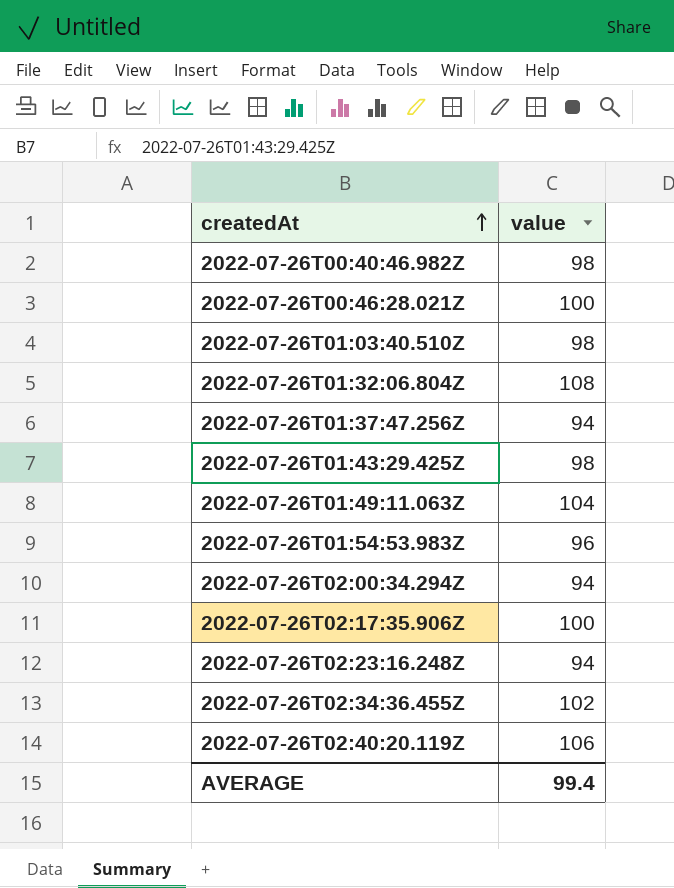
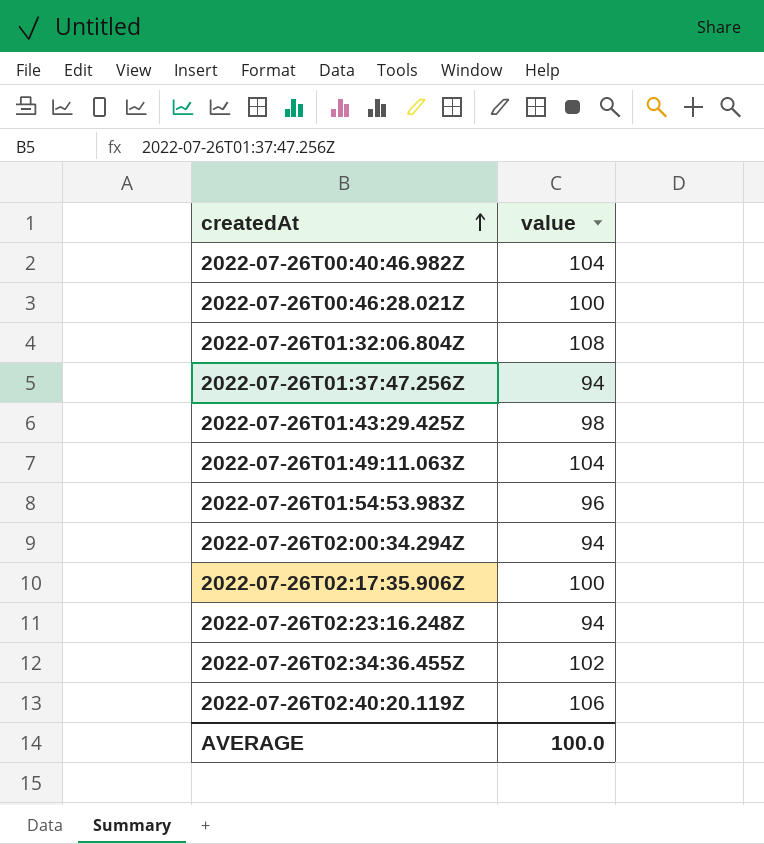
row 2022-07-26T01:03:40.510Z: 98 -> none
2022-07-26T00:40:46.982Z | value: 98 -> 104
AVERAGE | value: 99.4 -> 100.0

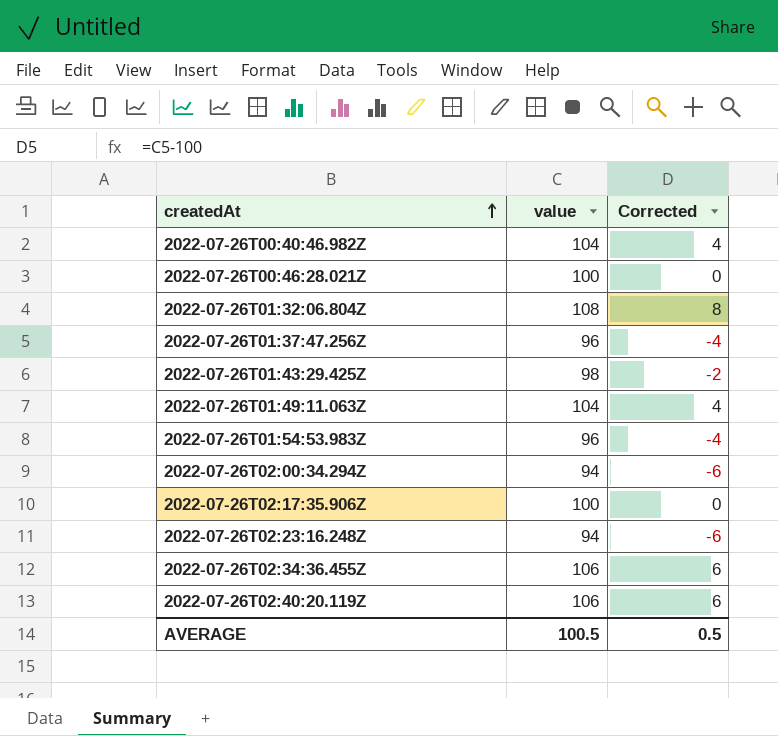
column Corrected | formula: none -> [value] - 100
2022-07-26T01:37:47.256Z | value: 94 -> 96
2022-07-26T02:34:36.455Z | value: 102 -> 106
AVERAGE | value: 100.0 -> 100.5

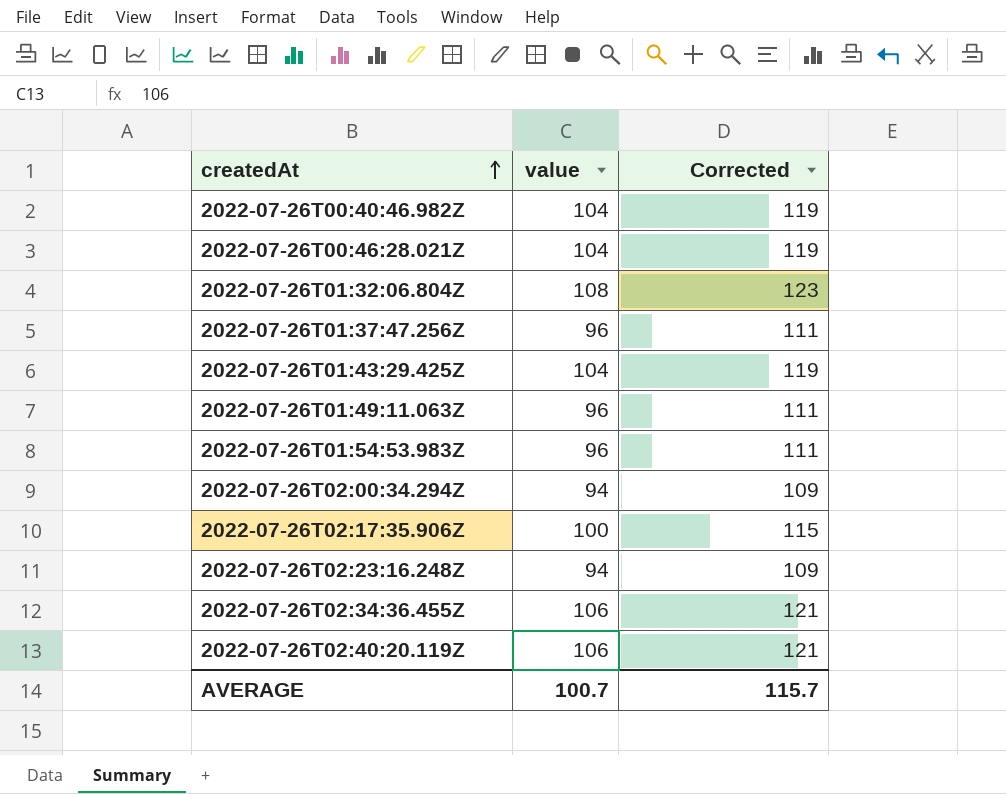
column Corrected | formula: [value] - 100 -> [value] + 15
2022-07-26T00:46:28.021Z | value: 100 -> 104
2022-07-26T01:43:29.425Z | value: 98 -> 104
2022-07-26T01:49:11.063Z | value: 104 -> 96
AVERAGE | value: 100.5 -> 100.7
AVERAGE | Corrected: 0.5 -> 115.7

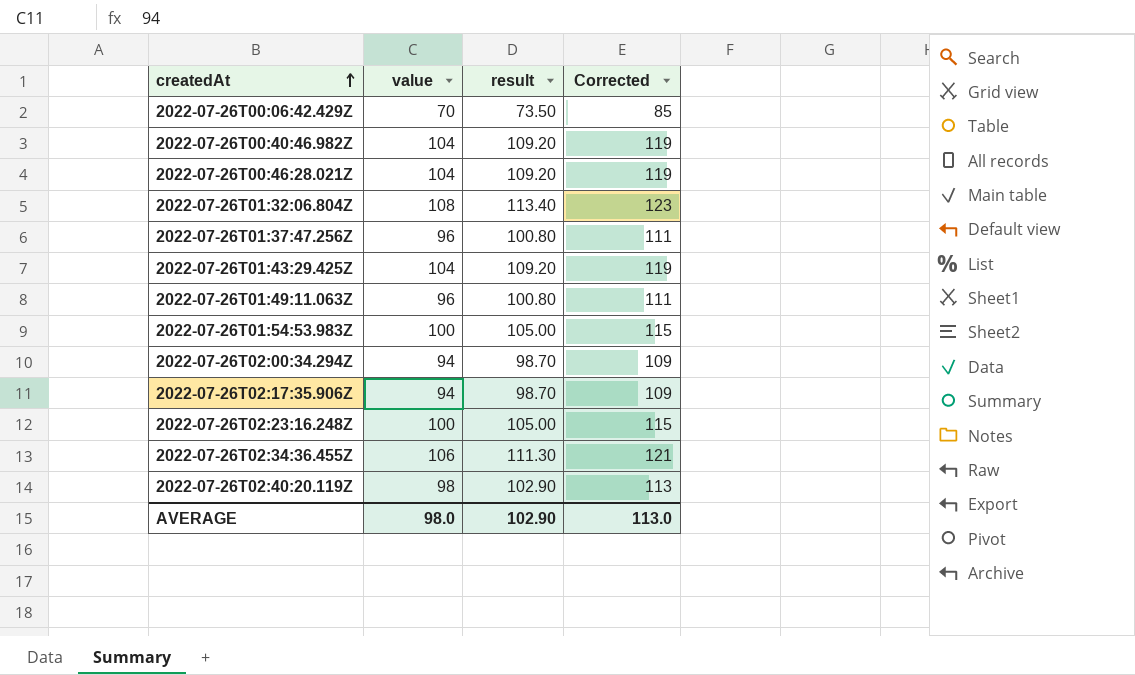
column result | formula: none -> [value] * 1.05
row 2022-07-26T00:06:42.429Z: none -> 70 | 73.50 | 85
2022-07-26T01:54:53.983Z | value: 96 -> 100
2022-07-26T01:54:53.983Z | Corrected: 111 -> 115
2022-07-26T02:17:35.906Z | value: 100 -> 94
2022-07-26T02:17:35.906Z | Corrected: 115 -> 109
2022-07-26T02:23:16.248Z | value: 94 -> 100
2022-07-26T02:23:16.248Z | Corrected: 109 -> 115
2022-07-26T02:40:20.119Z | value: 106 -> 98
2022-07-26T02:40:20.119Z | Corrected: 121 -> 113
AVERAGE | value: 100.7 -> 98.0
AVERAGE | Corrected: 115.7 -> 113.0

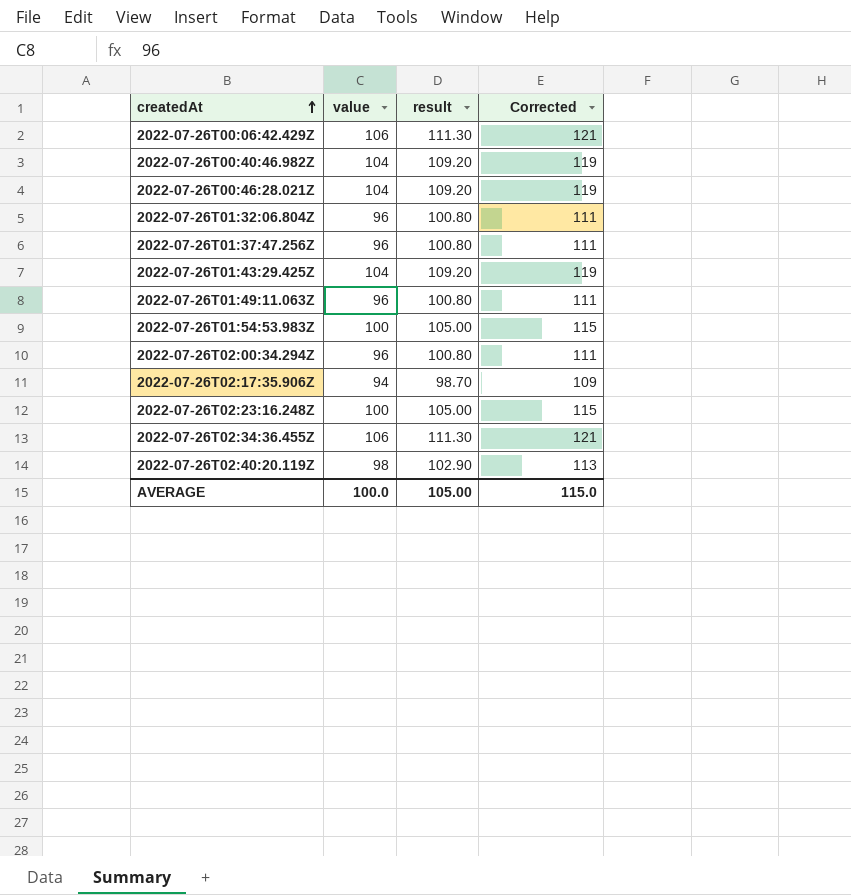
2022-07-26T00:06:42.429Z | value: 70 -> 106
2022-07-26T00:06:42.429Z | result: 73.50 -> 111.30
2022-07-26T00:06:42.429Z | Corrected: 85 -> 121
2022-07-26T01:32:06.804Z | value: 108 -> 96
2022-07-26T01:32:06.804Z | result: 113.40 -> 100.80
2022-07-26T01:32:06.804Z | Corrected: 123 -> 111
2022-07-26T02:00:34.294Z | value: 94 -> 96
2022-07-26T02:00:34.294Z | result: 98.70 -> 100.80
2022-07-26T02:00:34.294Z | Corrected: 109 -> 111
AVERAGE | value: 98.0 -> 100.0
AVERAGE | result: 102.90 -> 105.00
AVERAGE | Corrected: 113.0 -> 115.0

